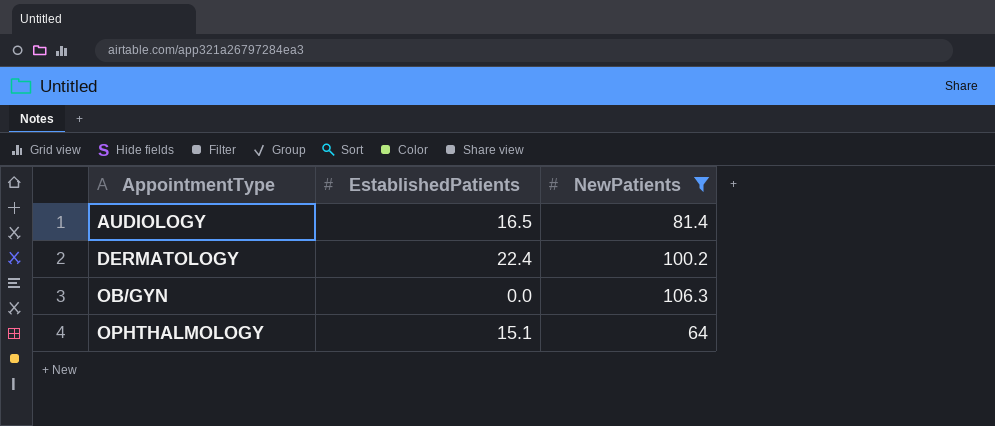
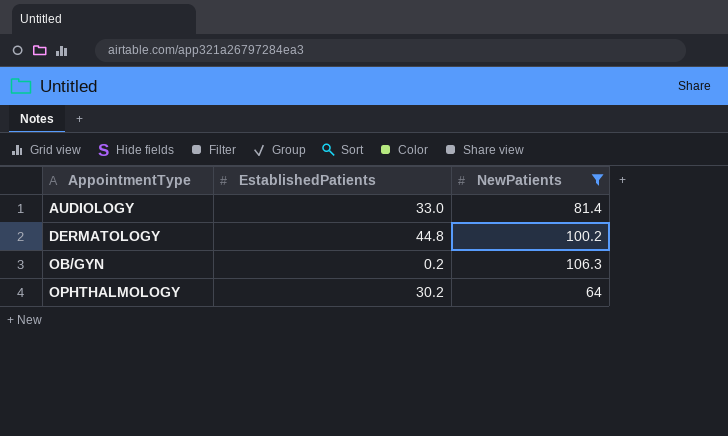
AUDIOLOGY | EstablishedPatients: 16.5 -> 33.0
DERMATOLOGY | EstablishedPatients: 22.4 -> 44.8
OB/GYN | EstablishedPatients: 0.0 -> 0.2
OPHTHALMOLOGY | EstablishedPatients: 15.1 -> 30.2

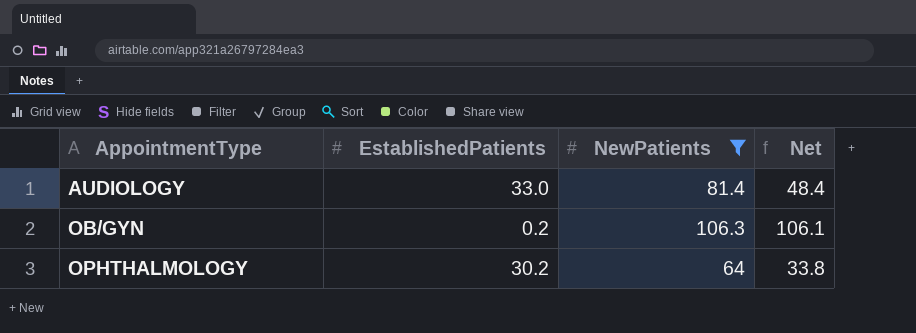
column Net | formula: none -> [NewPatients] - [EstablishedPatients]
row DERMATOLOGY: 44.8 | 100.2 -> none

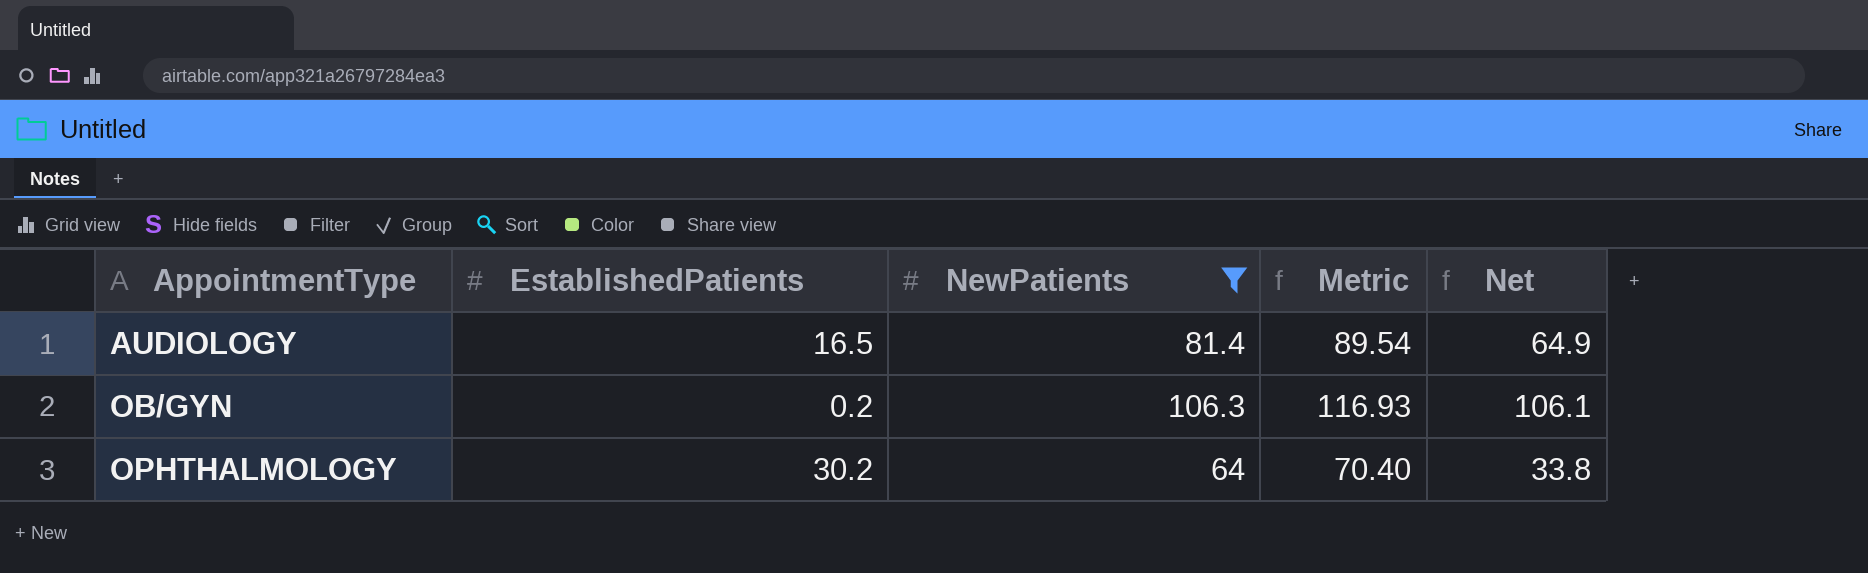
column Metric | formula: none -> [NewPatients] * 1.1
AUDIOLOGY | EstablishedPatients: 33.0 -> 16.5
AUDIOLOGY | Net: 48.4 -> 64.9

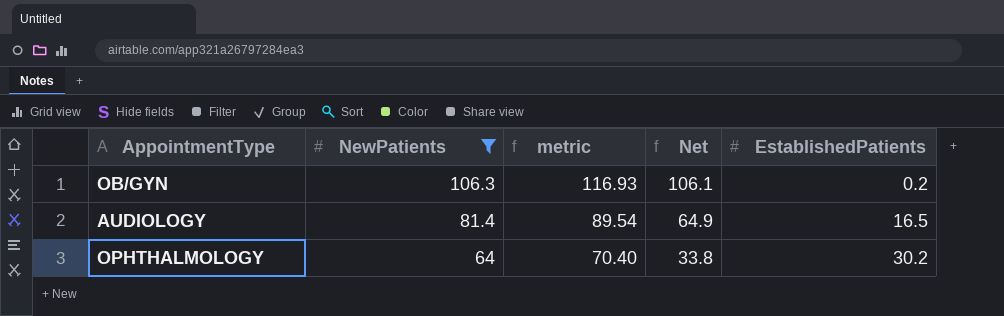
row order: AppointmentType ascending -> NewPatients descending
column name: Metric -> metric
column EstablishedPatients | position: 2 -> 5

